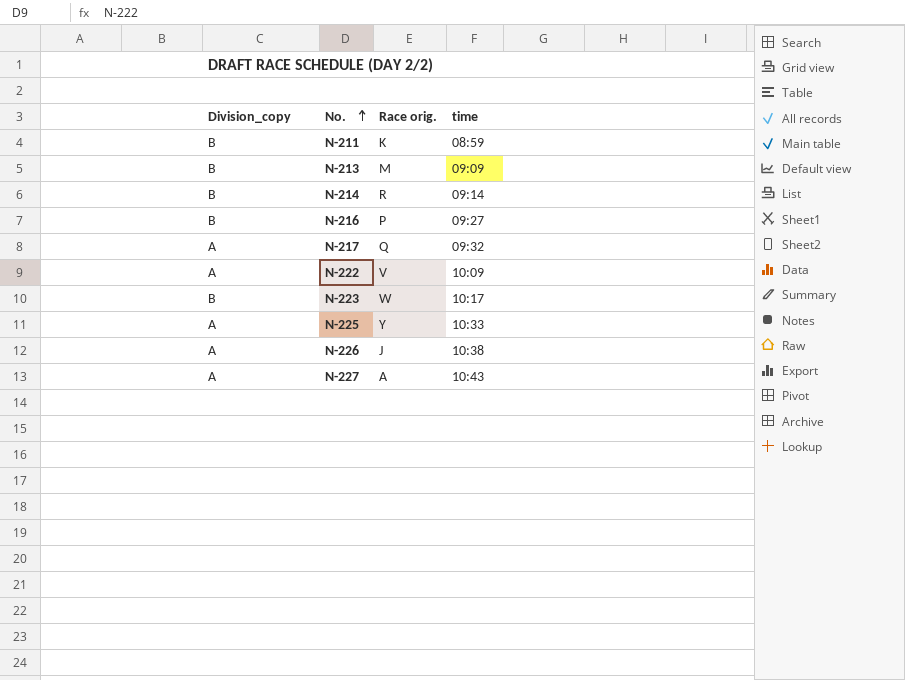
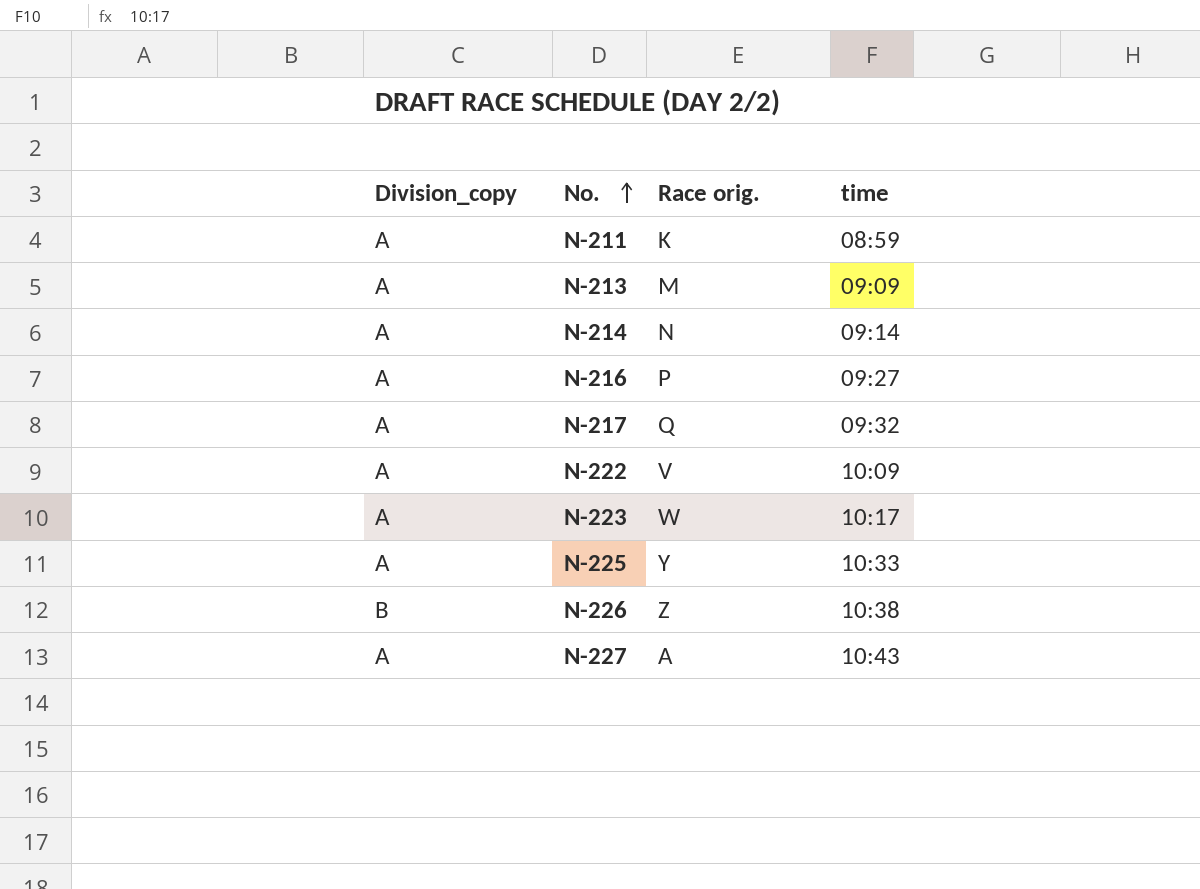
N-211 | Division_copy: B -> A
N-213 | Division_copy: B -> A
N-214 | Division_copy: B -> A
N-214 | Race orig.: R -> N
N-216 | Division_copy: B -> A
N-223 | Division_copy: B -> A
N-226 | Division_copy: A -> B
N-226 | Race orig.: J -> Z

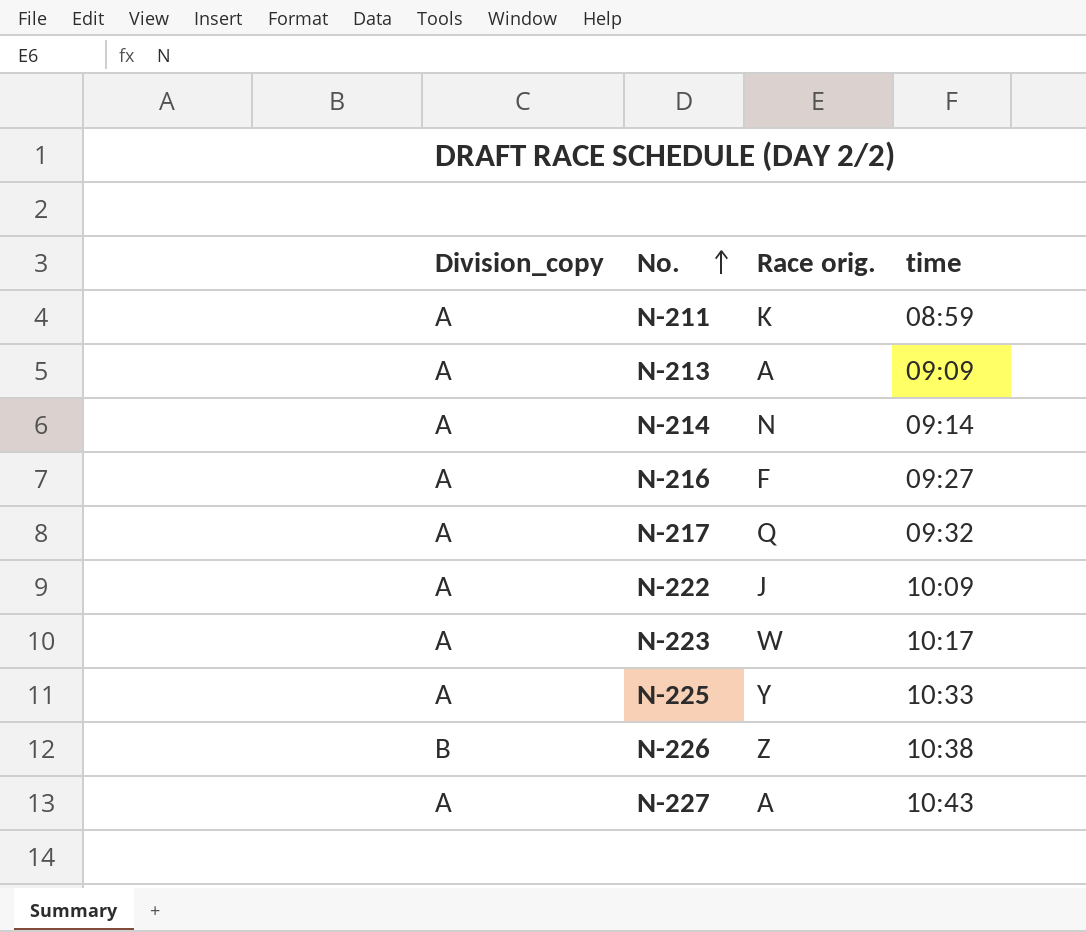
N-213 | Race orig.: M -> A
N-216 | Race orig.: P -> F
N-222 | Race orig.: V -> J

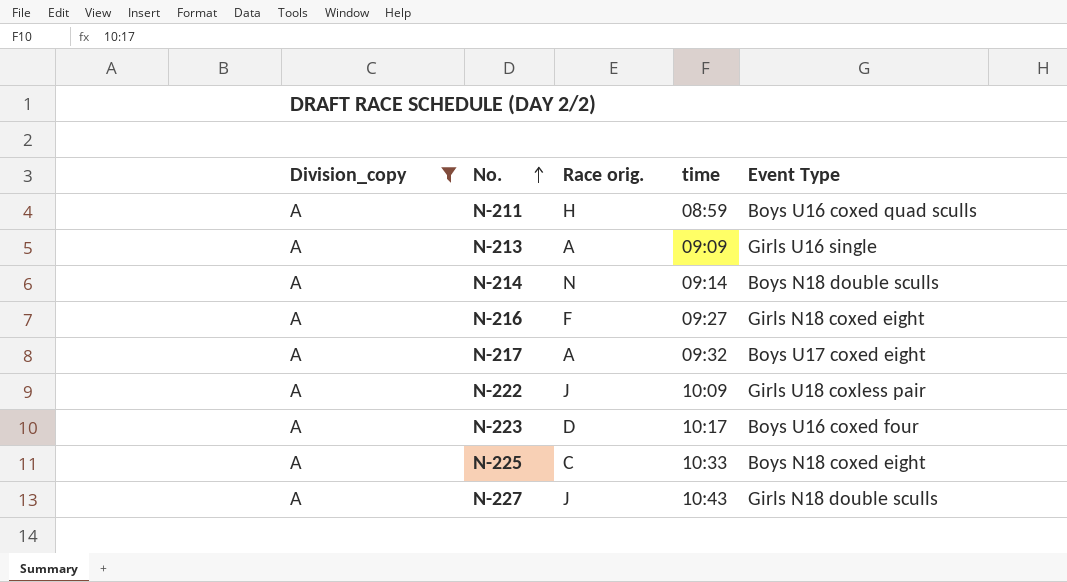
filter: none -> Division_copy = A
column Event Type | position: none -> 5
N-211 | Race orig.: K -> H
N-217 | Race orig.: Q -> A
N-223 | Race orig.: W -> D
N-225 | Race orig.: Y -> C
N-227 | Race orig.: A -> J

